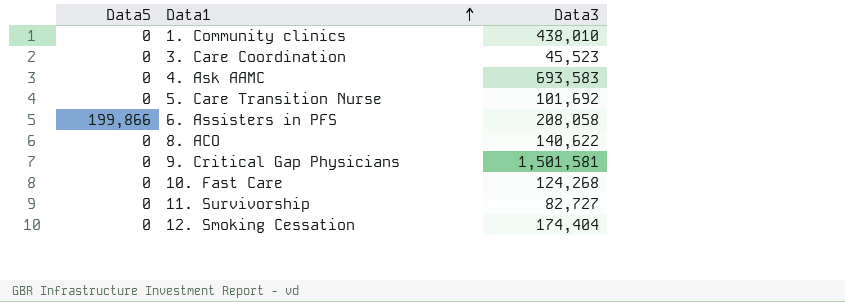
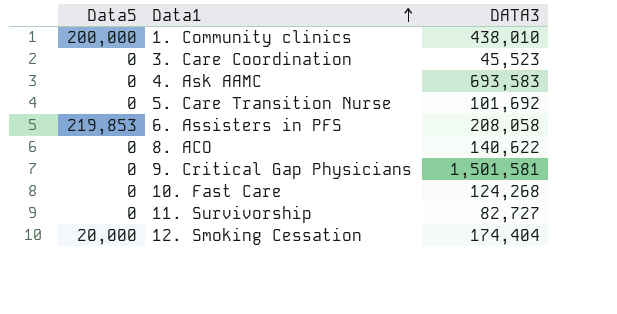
column name: Data3 -> DATA3
1. Community clinics | Data5: 0 -> 200,000
6. Assisters in PFS | Data5: 199,866 -> 219,853
12. Smoking Cessation | Data5: 0 -> 20,000

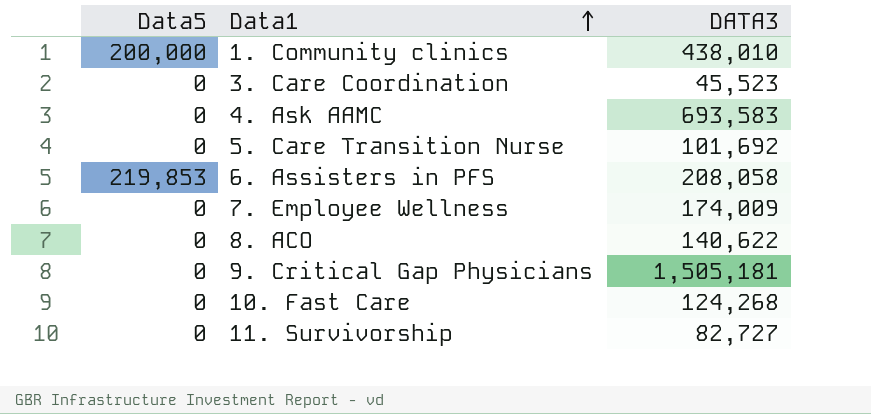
row 12. Smoking Cessation: 20,000 | 174,404 -> none
row 7. Employee Wellness: none -> 0 | 174,009
9. Critical Gap Physicians | DATA3: 1,501,581 -> 1,505,181

